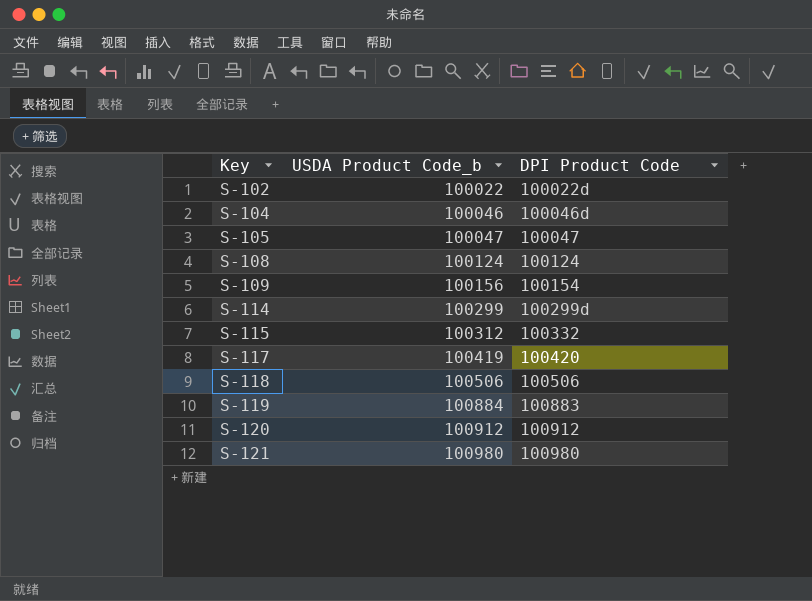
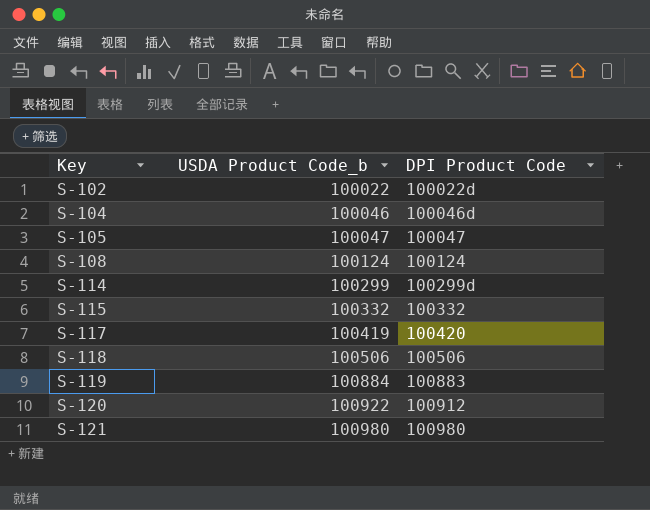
row S-109: 100156 | 100154 -> none
S-115 | USDA Product Code_b: 100312 -> 100332
S-120 | USDA Product Code_b: 100912 -> 100922

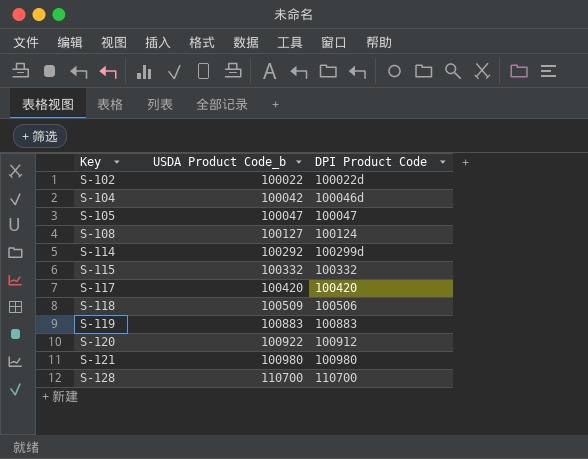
S-104 | USDA Product Code_b: 100046 -> 100042
S-108 | USDA Product Code_b: 100124 -> 100127
S-114 | USDA Product Code_b: 100299 -> 100292
S-117 | USDA Product Code_b: 100419 -> 100420
S-118 | USDA Product Code_b: 100506 -> 100509
S-119 | USDA Product Code_b: 100884 -> 100883
row S-128: none -> 110700 | 110700

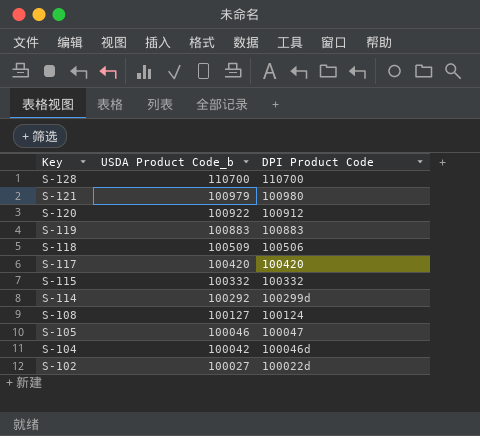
row order: Key ascending -> Key descending
S-121 | USDA Product Code_b: 100980 -> 100979
S-105 | USDA Product Code_b: 100047 -> 100046
S-102 | USDA Product Code_b: 100022 -> 100027

